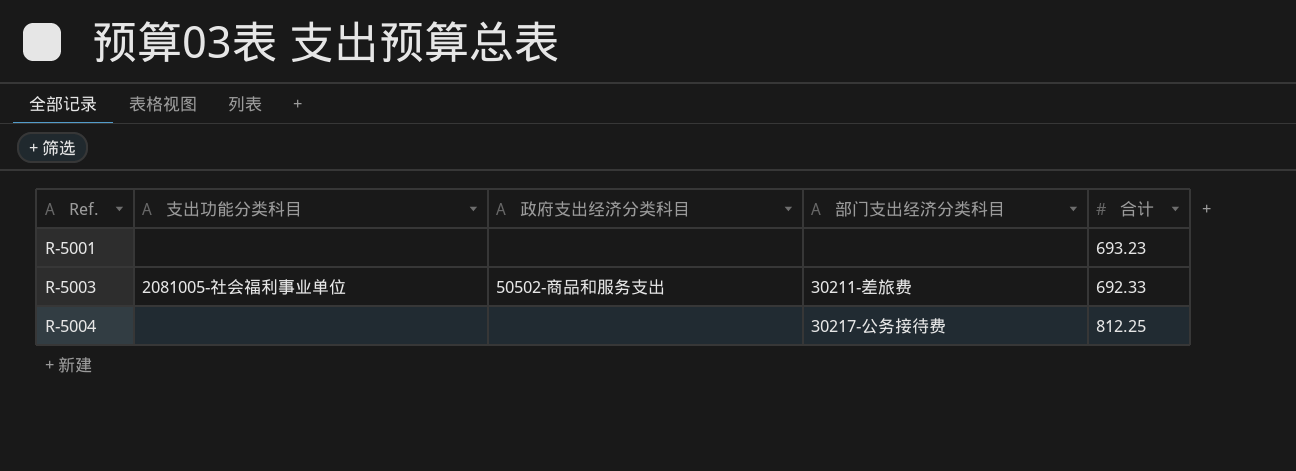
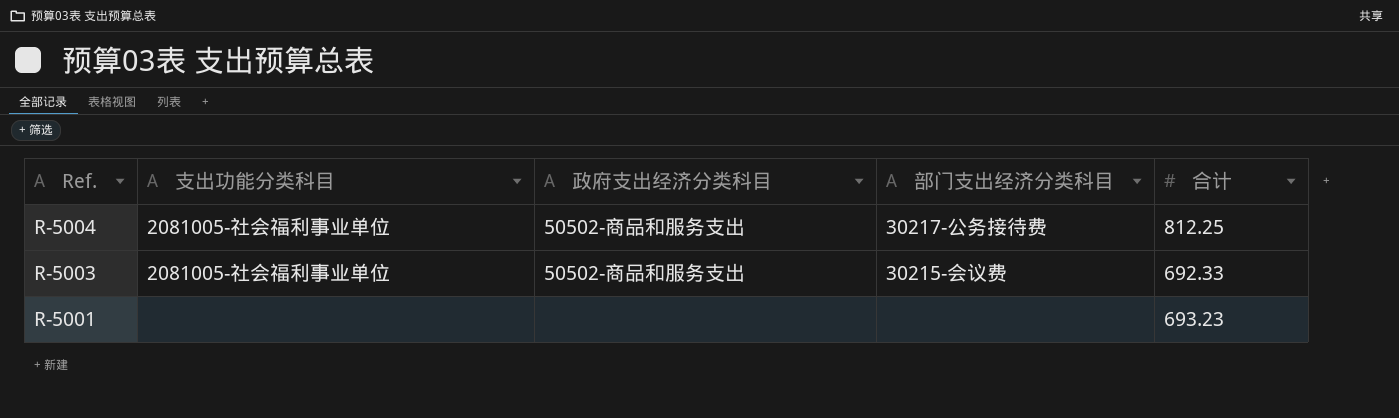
row order: Ref. ascending -> Ref. descending
R-5004 | 支出功能分类科目: none -> 2081005-社会福利事业单位
R-5004 | 政府支出经济分类科目: none -> 50502-商品和服务支出
R-5003 | 部门支出经济分类科目: 30211-差旅费 -> 30215-会议费

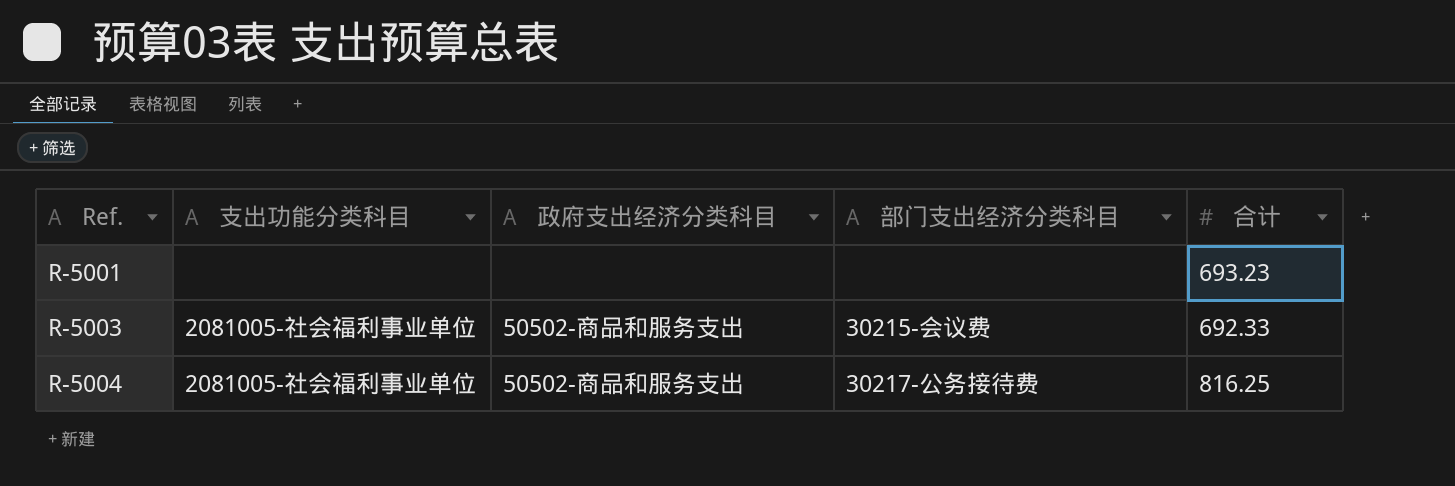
row order: Ref. descending -> Ref. ascending
R-5004 | 合计: 812.25 -> 816.25

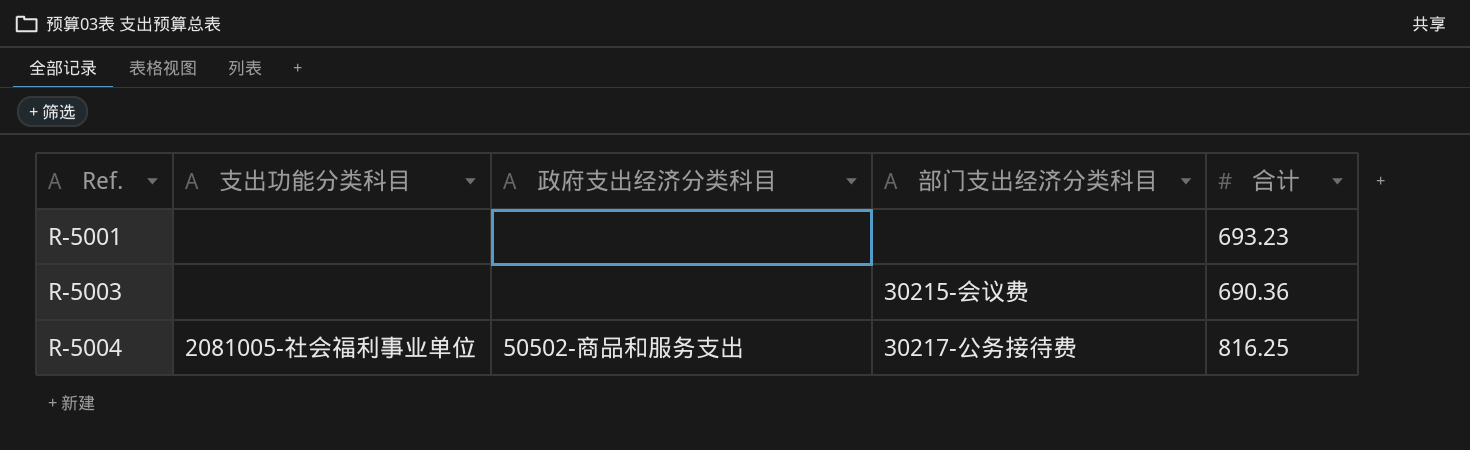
R-5003 | 支出功能分类科目: 2081005-社会福利事业单位 -> none
R-5003 | 政府支出经济分类科目: 50502-商品和服务支出 -> none
R-5003 | 合计: 692.33 -> 690.36

